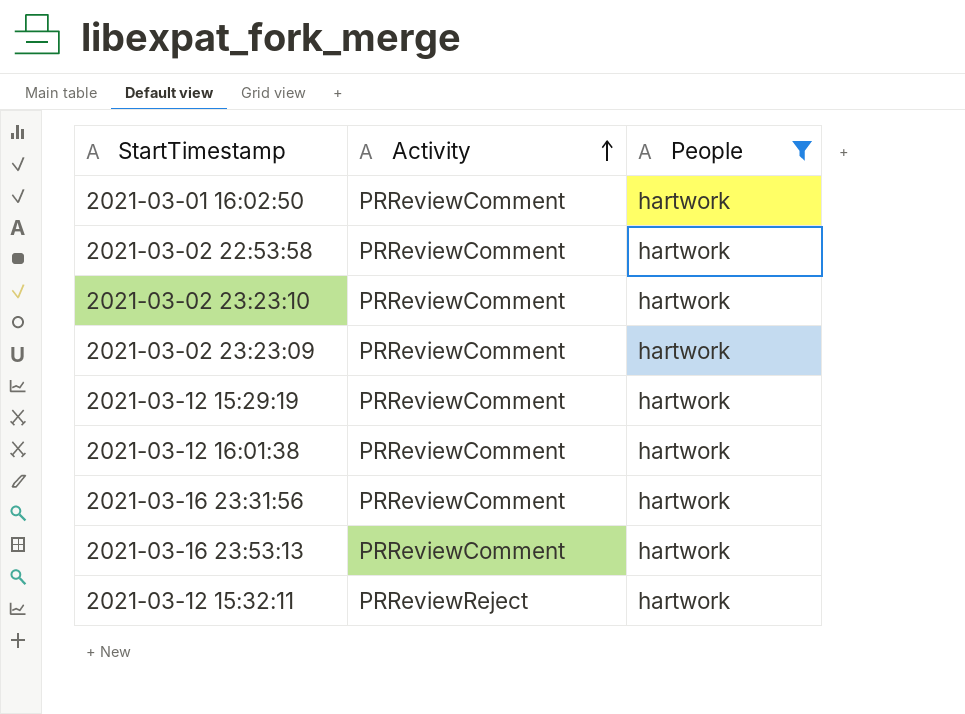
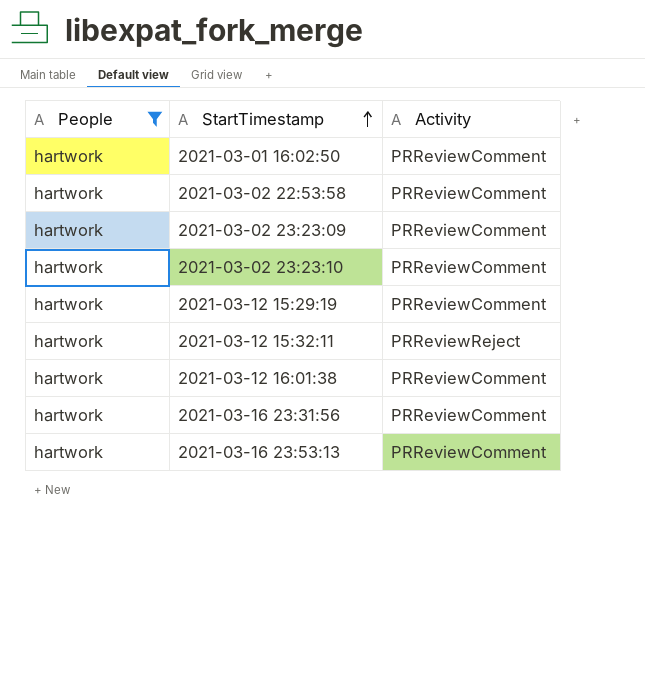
row order: Activity ascending -> StartTimestamp ascending
column People | position: 3 -> 1

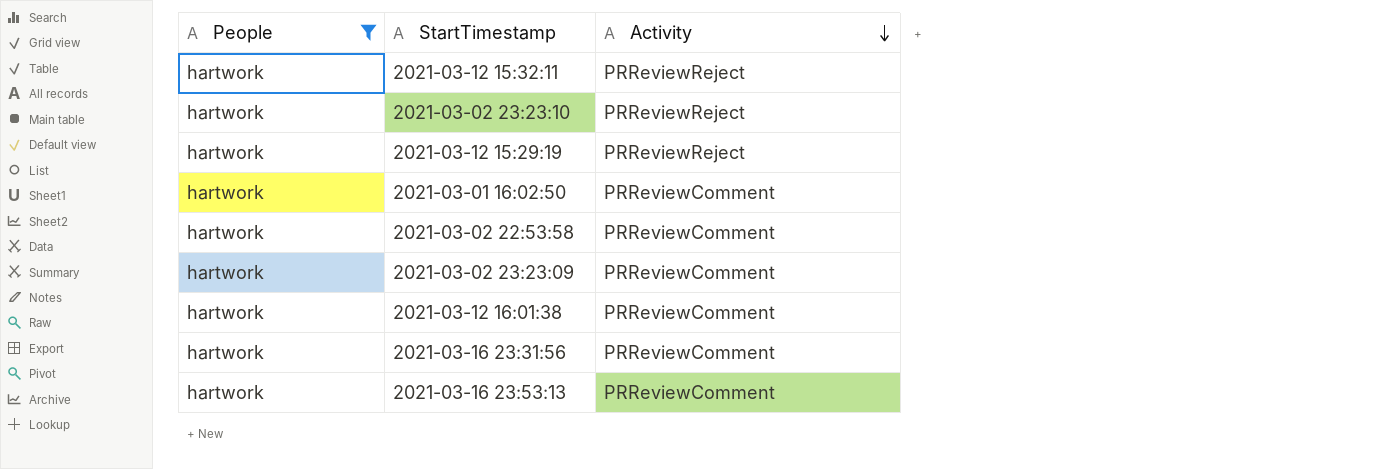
row order: StartTimestamp ascending -> Activity descending
2021-03-02 23:23:10 | Activity: PRReviewComment -> PRReviewReject
2021-03-12 15:29:19 | Activity: PRReviewComment -> PRReviewReject

